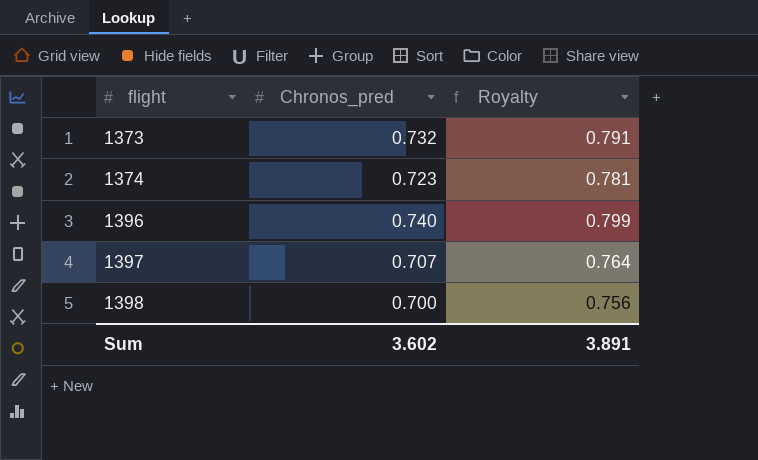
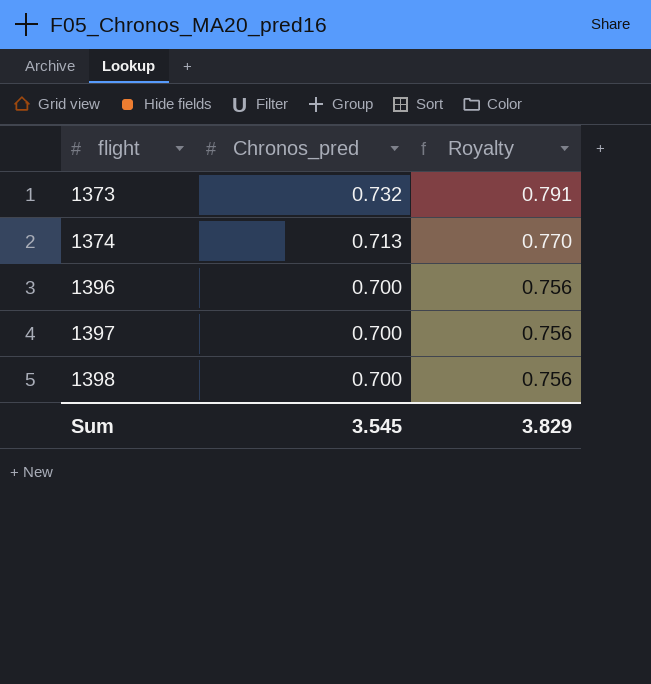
1374 | Chronos_pred: 0.723 -> 0.713
1374 | Royalty: 0.781 -> 0.770
1396 | Chronos_pred: 0.740 -> 0.700
1396 | Royalty: 0.799 -> 0.756
1397 | Chronos_pred: 0.707 -> 0.700
1397 | Royalty: 0.764 -> 0.756
Sum | Chronos_pred: 3.602 -> 3.545
Sum | Royalty: 3.891 -> 3.829

